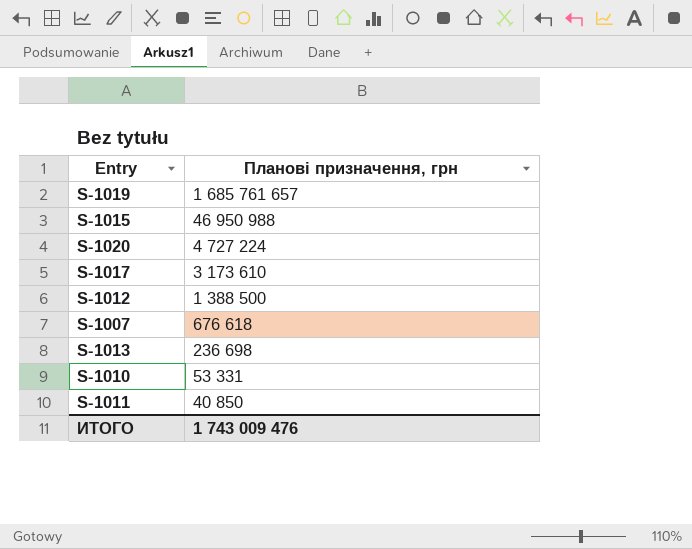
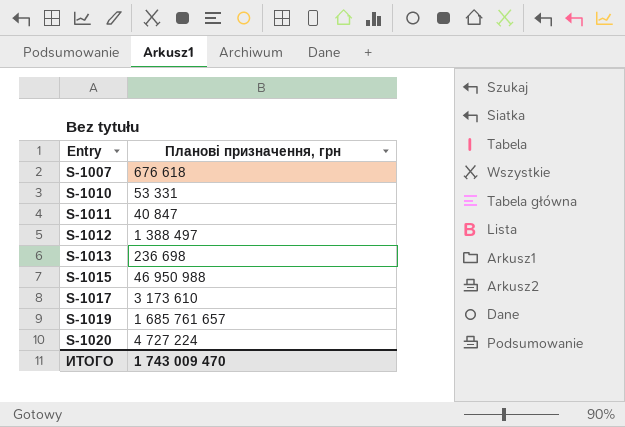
row order: Планові призначення, грн descending -> Entry ascending
S-1011 | Планові призначення, грн: 40 850 -> 40 847
S-1012 | Планові призначення, грн: 1 388 500 -> 1 388 497
ИТОГО | Планові призначення, грн: 1 743 009 476 -> 1 743 009 470

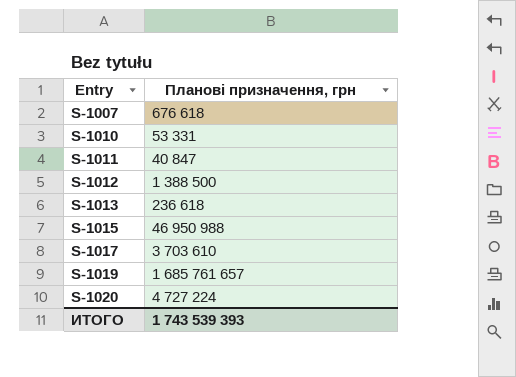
S-1012 | Планові призначення, грн: 1 388 497 -> 1 388 500
S-1013 | Планові призначення, грн: 236 698 -> 236 618
S-1017 | Планові призначення, грн: 3 173 610 -> 3 703 610
ИТОГО | Планові призначення, грн: 1 743 009 470 -> 1 743 539 393

